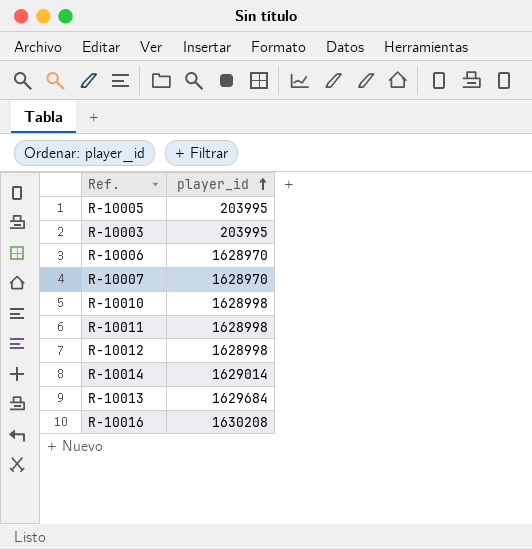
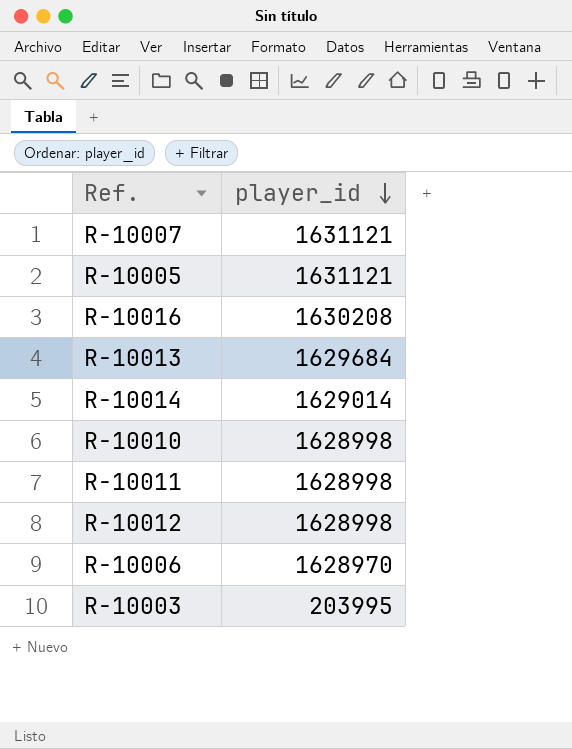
row order: player_id ascending -> player_id descending
R-10007 | player_id: 1628970 -> 1631121
R-10005 | player_id: 203995 -> 1631121

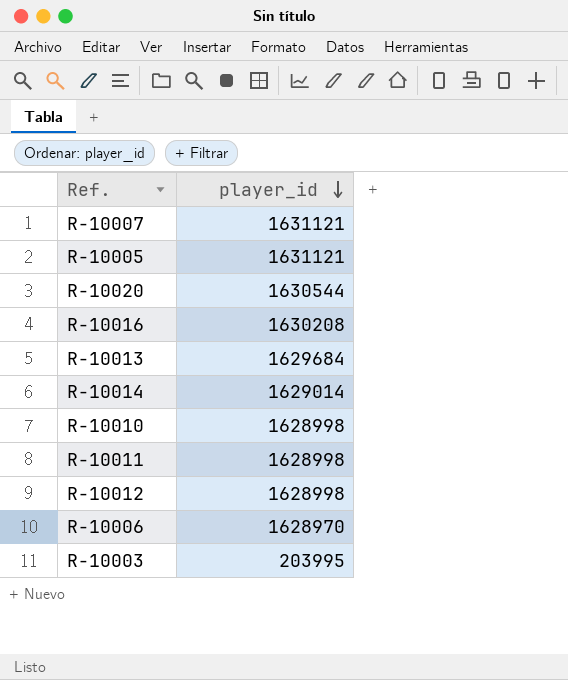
row R-10020: none -> 1630544

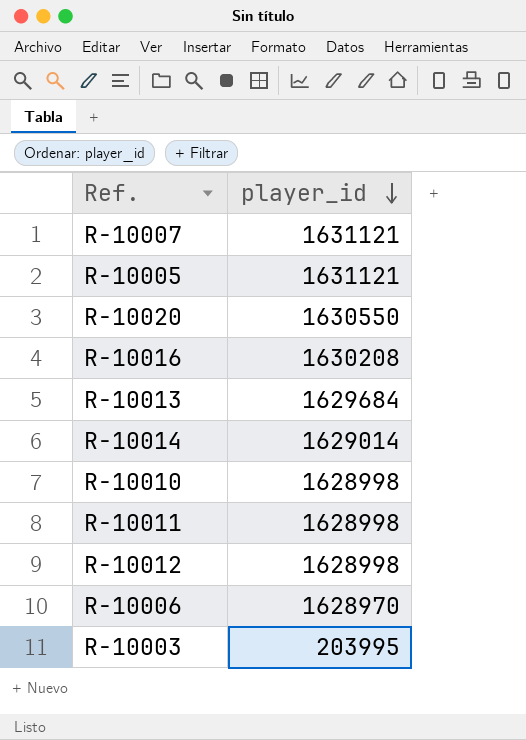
R-10020 | player_id: 1630544 -> 1630550

